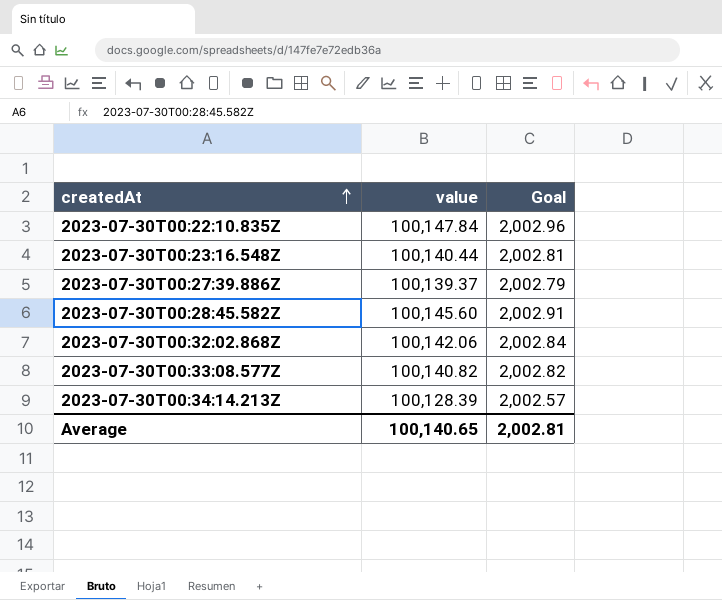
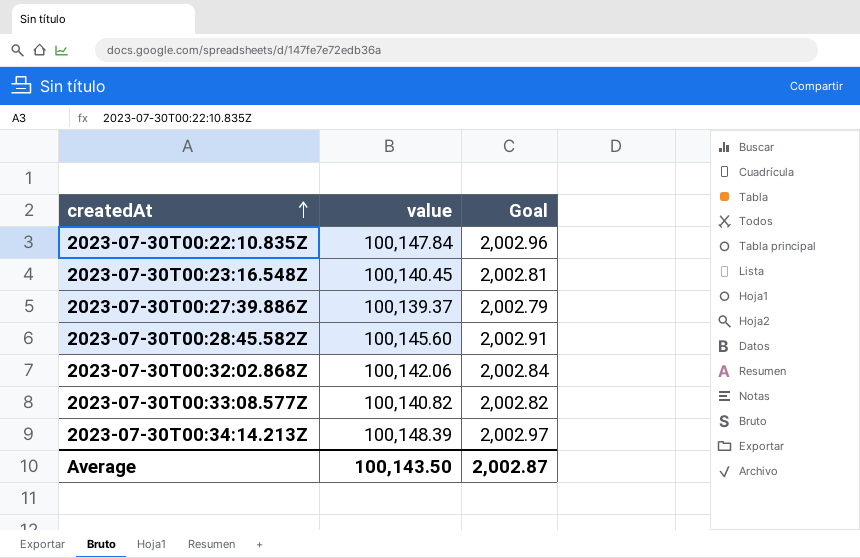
2023-07-30T00:23:16.548Z | value: 100,140.44 -> 100,140.45
2023-07-30T00:34:14.213Z | value: 100,128.39 -> 100,148.39
2023-07-30T00:34:14.213Z | Goal: 2,002.57 -> 2,002.97
Average | value: 100,140.65 -> 100,143.50
Average | Goal: 2,002.81 -> 2,002.87

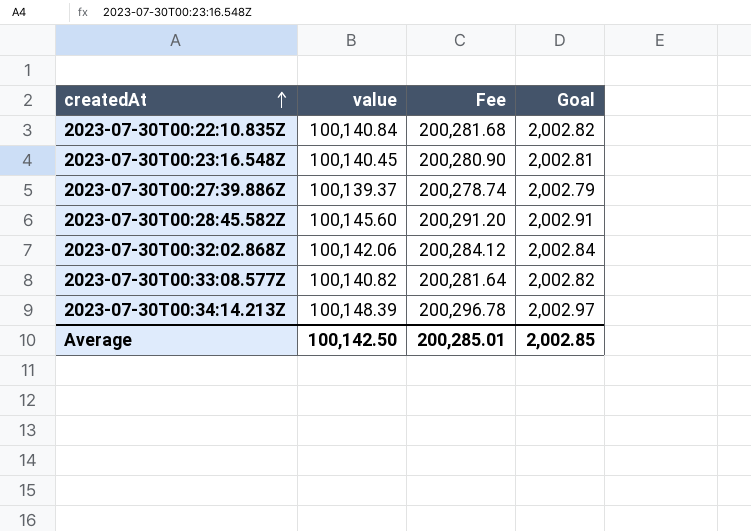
column Fee | formula: none -> [value] * 2
2023-07-30T00:22:10.835Z | value: 100,147.84 -> 100,140.84
2023-07-30T00:22:10.835Z | Goal: 2,002.96 -> 2,002.82
Average | value: 100,143.50 -> 100,142.50
Average | Goal: 2,002.87 -> 2,002.85

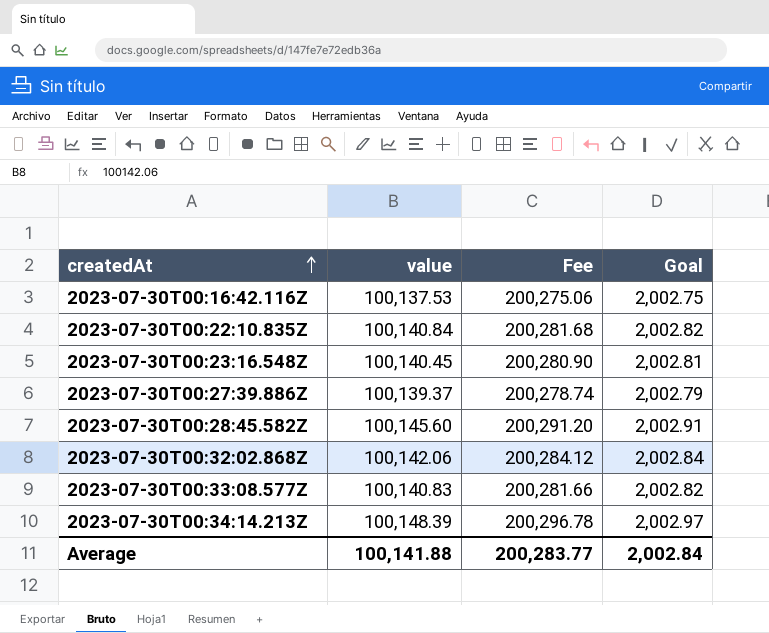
row 2023-07-30T00:16:42.116Z: none -> 100,137.53 | 200,275.06 | 2,002.75
2023-07-30T00:33:08.577Z | value: 100,140.82 -> 100,140.83
2023-07-30T00:33:08.577Z | Fee: 200,281.64 -> 200,281.66
Average | value: 100,142.50 -> 100,141.88
Average | Fee: 200,285.01 -> 200,283.77
Average | Goal: 2,002.85 -> 2,002.84

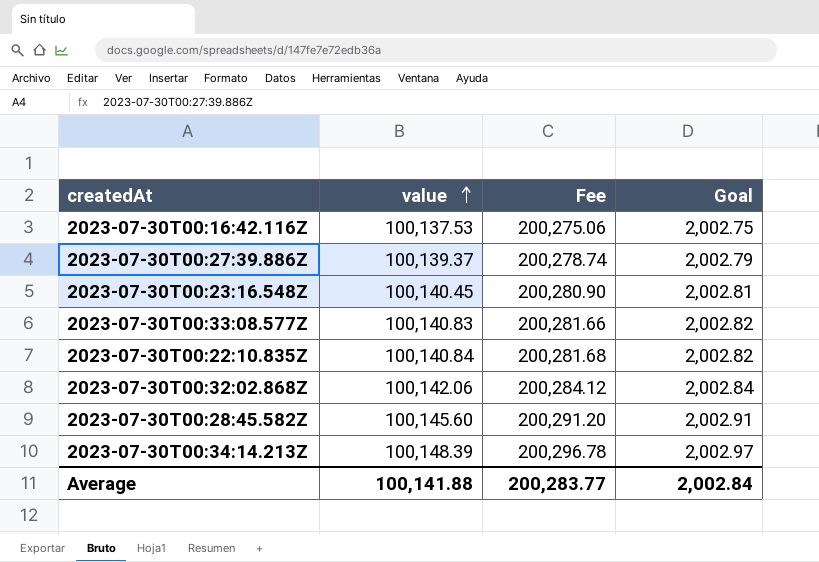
row order: createdAt ascending -> value ascending

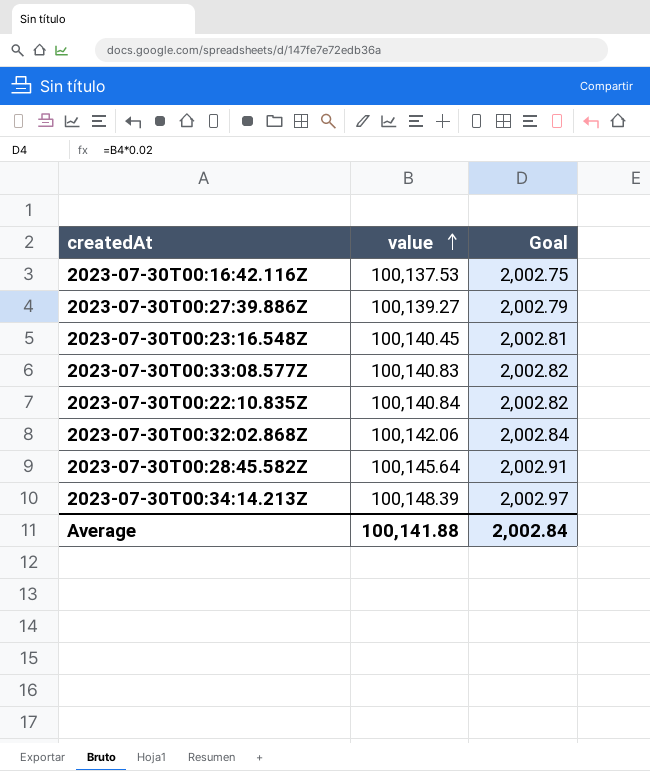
column Fee | formula: [value] * 2 -> none
2023-07-30T00:27:39.886Z | value: 100,139.37 -> 100,139.27
2023-07-30T00:28:45.582Z | value: 100,145.60 -> 100,145.64

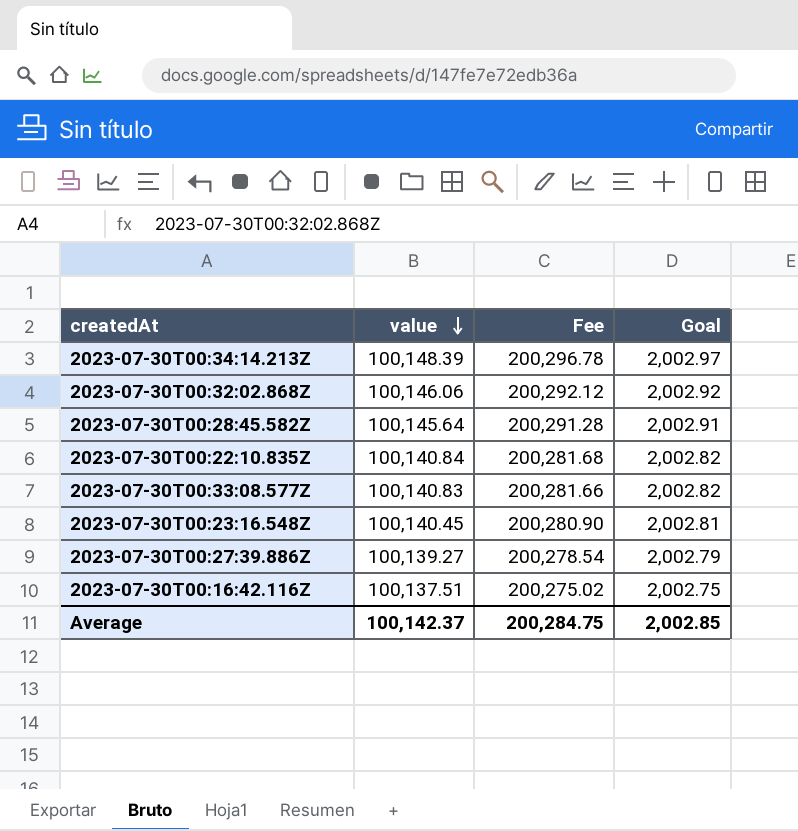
row order: value ascending -> value descending
column Fee | formula: none -> [value] * 2
2023-07-30T00:32:02.868Z | value: 100,142.06 -> 100,146.06
2023-07-30T00:32:02.868Z | Goal: 2,002.84 -> 2,002.92
2023-07-30T00:16:42.116Z | value: 100,137.53 -> 100,137.51
Average | value: 100,141.88 -> 100,142.37
Average | Goal: 2,002.84 -> 2,002.85

